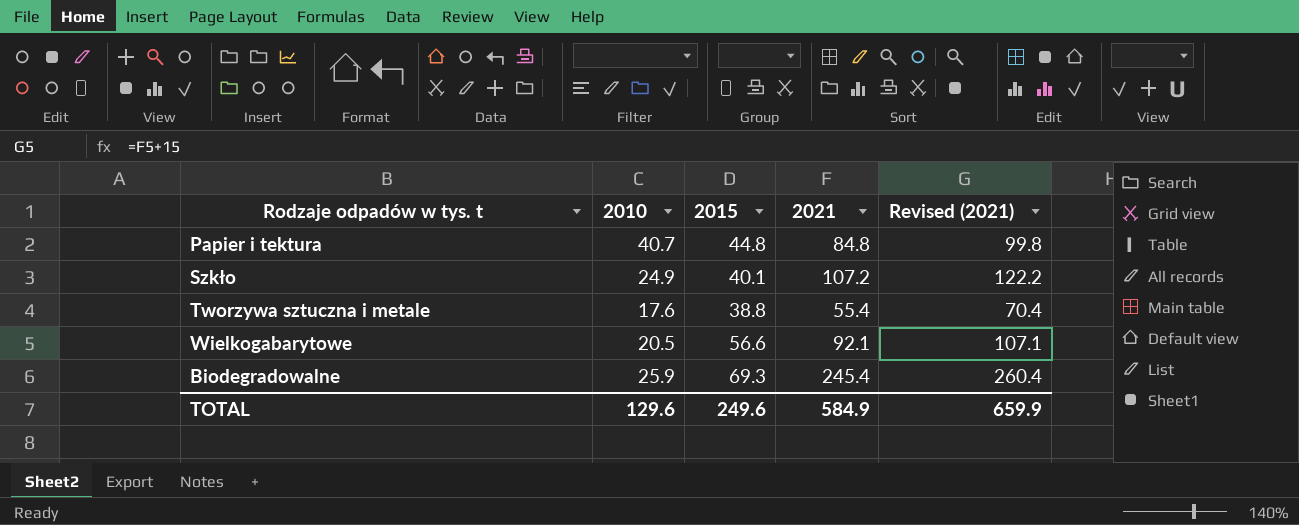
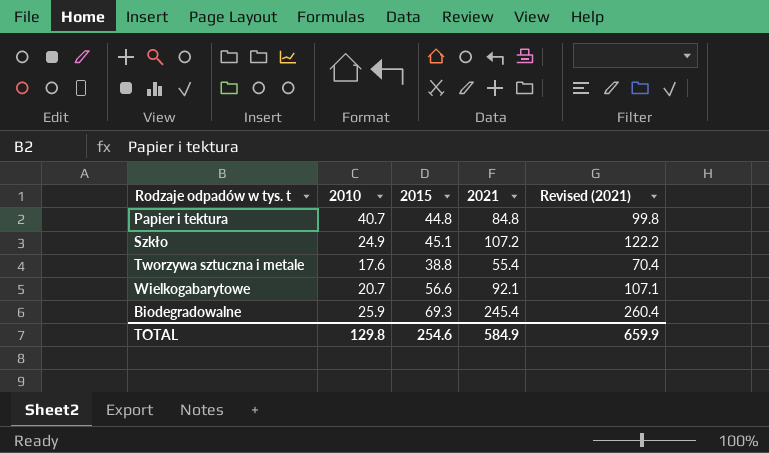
Szkło | 2015: 40.1 -> 45.1
Wielkogabarytowe | 2010: 20.5 -> 20.7
TOTAL | 2010: 129.6 -> 129.8
TOTAL | 2015: 249.6 -> 254.6

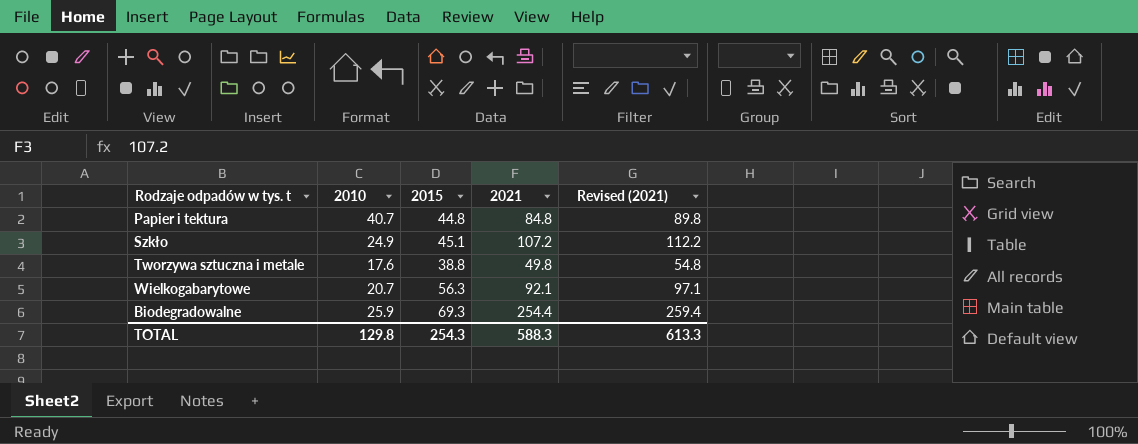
column Revised (2021) | formula: [2021] + 15 -> [2021] + 5
Tworzywa sztuczna i metale | 2021: 55.4 -> 49.8
Wielkogabarytowe | 2015: 56.6 -> 56.3
Biodegradowalne | 2021: 245.4 -> 254.4
TOTAL | 2015: 254.6 -> 254.3
TOTAL | 2021: 584.9 -> 588.3
TOTAL | Revised (2021): 659.9 -> 613.3

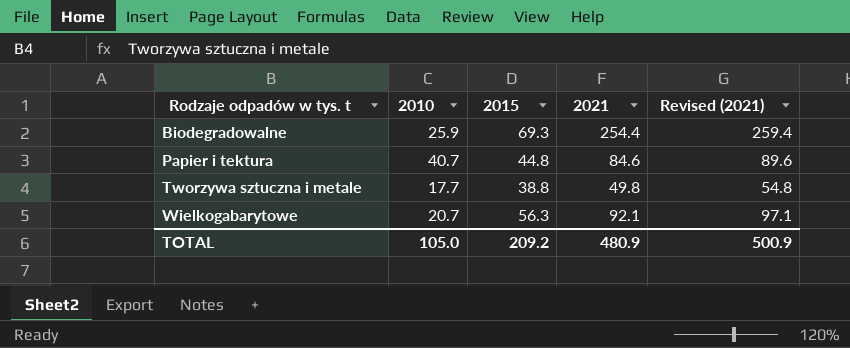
row order: none -> Rodzaje odpadów w tys. t ascending
row Szkło: 24.9 | 45.1 | 107.2 | 112.2 -> none
Papier i tektura | 2021: 84.8 -> 84.6
Papier i tektura | Revised (2021): 89.8 -> 89.6
Tworzywa sztuczna i metale | 2010: 17.6 -> 17.7
TOTAL | 2010: 129.8 -> 105.0
TOTAL | 2015: 254.3 -> 209.2
TOTAL | 2021: 588.3 -> 480.9
TOTAL | Revised (2021): 613.3 -> 500.9

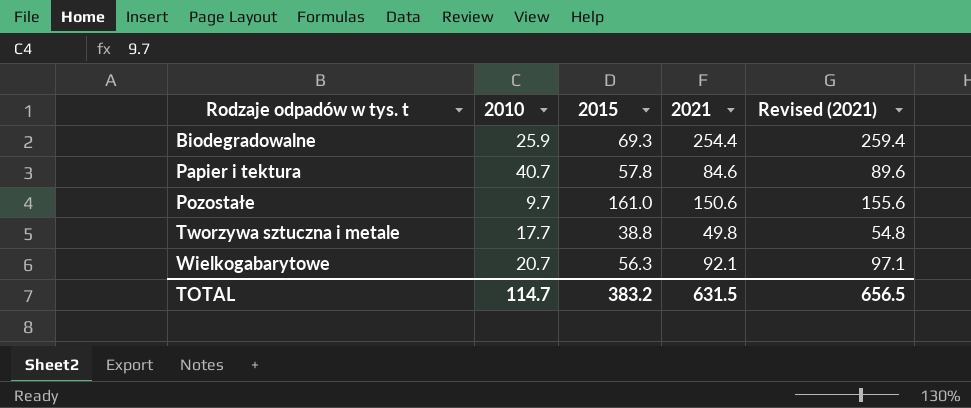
Papier i tektura | 2015: 44.8 -> 57.8
row Pozostałe: none -> 9.7 | 161.0 | 150.6 | 155.6
TOTAL | 2010: 105.0 -> 114.7
TOTAL | 2015: 209.2 -> 383.2
TOTAL | 2021: 480.9 -> 631.5
TOTAL | Revised (2021): 500.9 -> 656.5

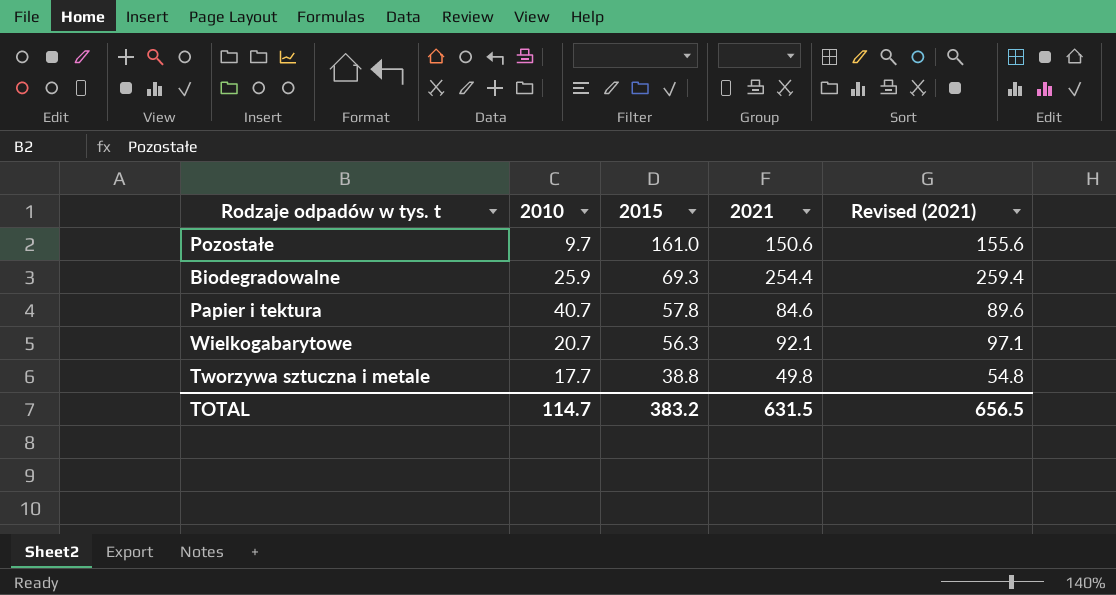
row order: Rodzaje odpadów w tys. t ascending -> 2015 descending

